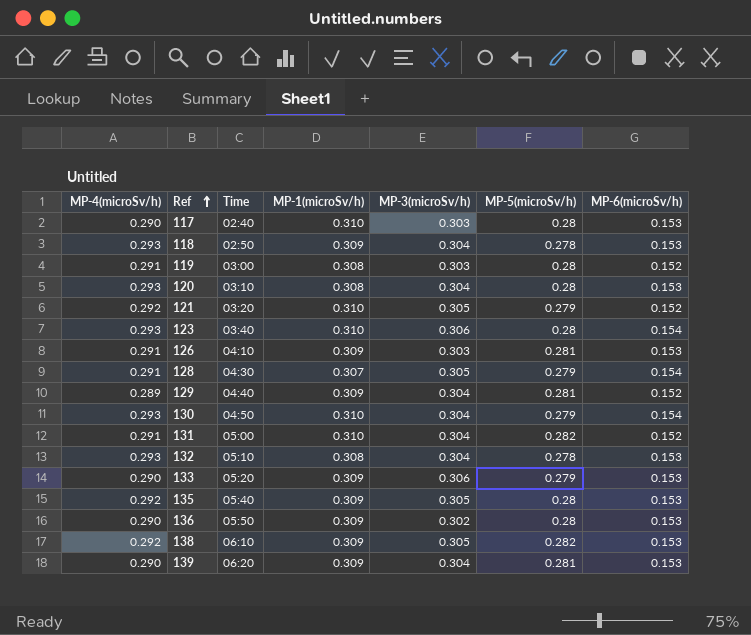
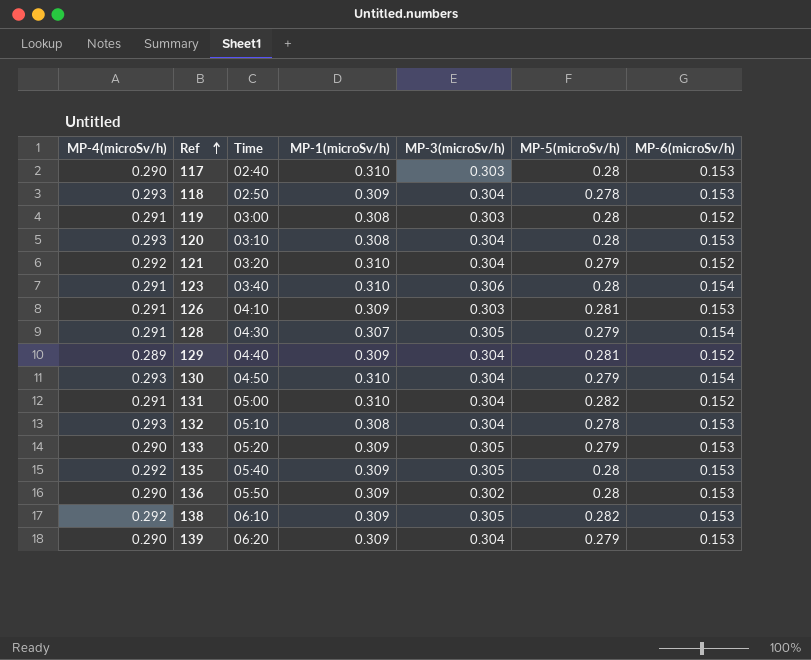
121 | MP-3(microSv/h): 0.305 -> 0.304
123 | MP-4(microSv/h): 0.293 -> 0.291
133 | MP-3(microSv/h): 0.306 -> 0.305
139 | MP-5(microSv/h): 0.281 -> 0.279

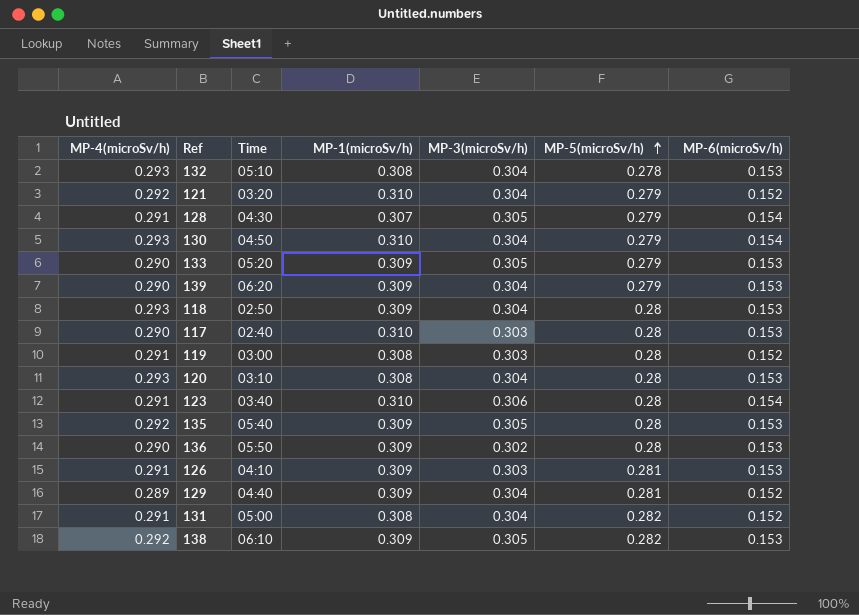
row order: Ref ascending -> MP-5(microSv/h) ascending
118 | MP-5(microSv/h): 0.278 -> 0.28
131 | MP-1(microSv/h): 0.310 -> 0.308

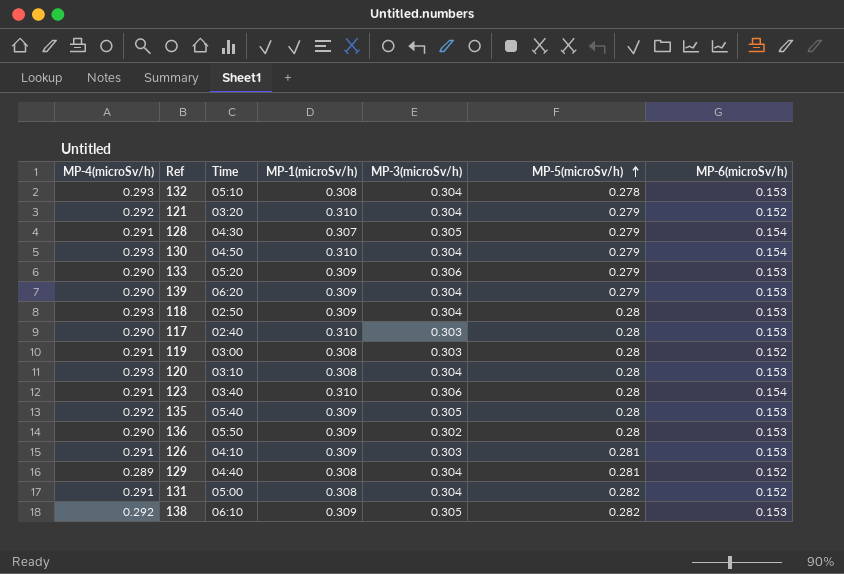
133 | MP-3(microSv/h): 0.305 -> 0.306
129 | MP-1(microSv/h): 0.309 -> 0.308

